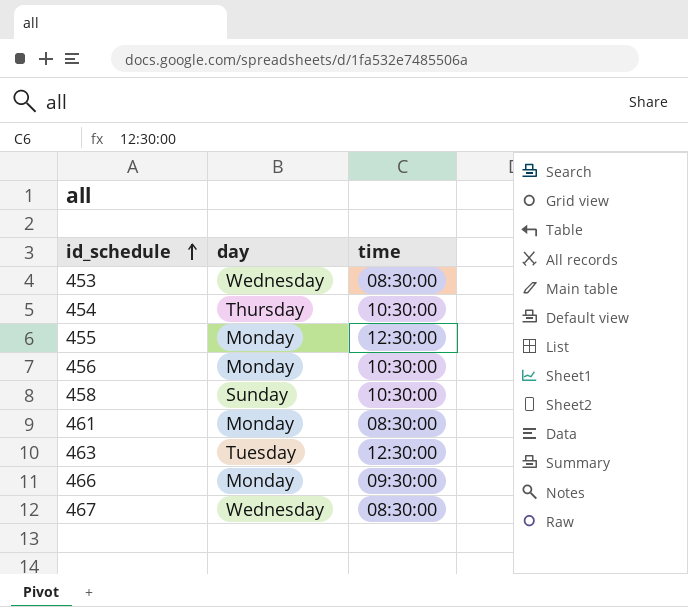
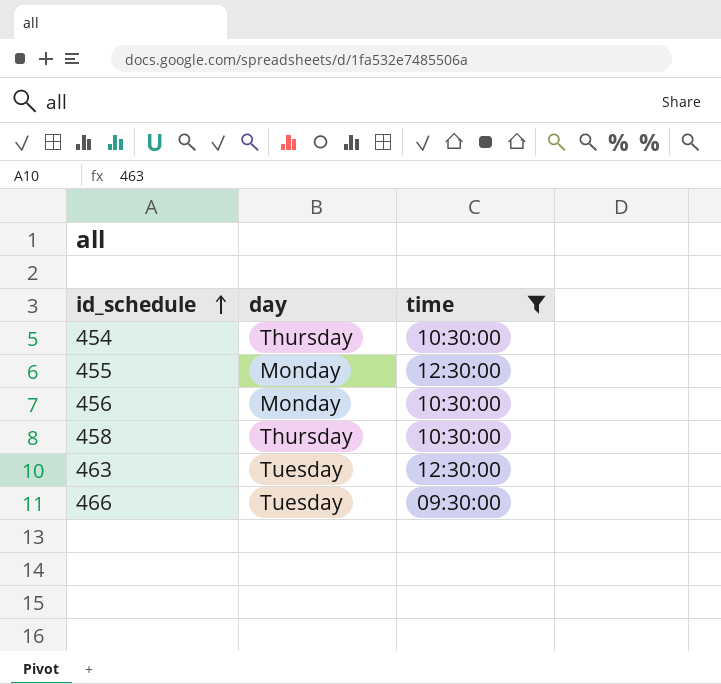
filter: none -> time != 08:30:00
458 | day: Sunday -> Thursday
466 | day: Monday -> Tuesday

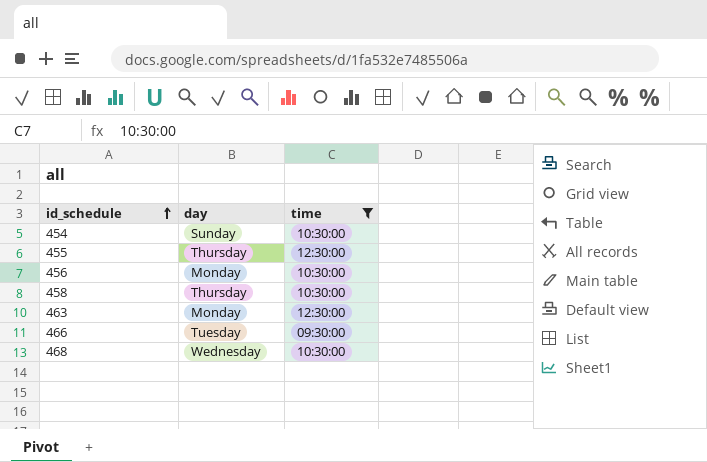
454 | day: Thursday -> Sunday
455 | day: Monday -> Thursday
463 | day: Tuesday -> Monday
row 468: none -> Wednesday | 10:30:00

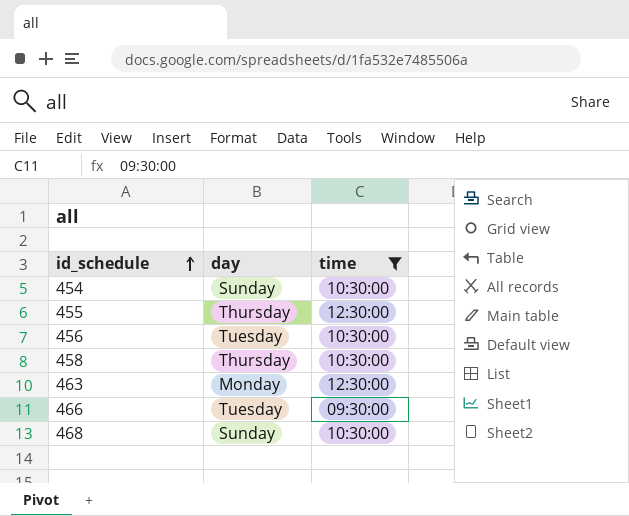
456 | day: Monday -> Tuesday
468 | day: Wednesday -> Sunday

